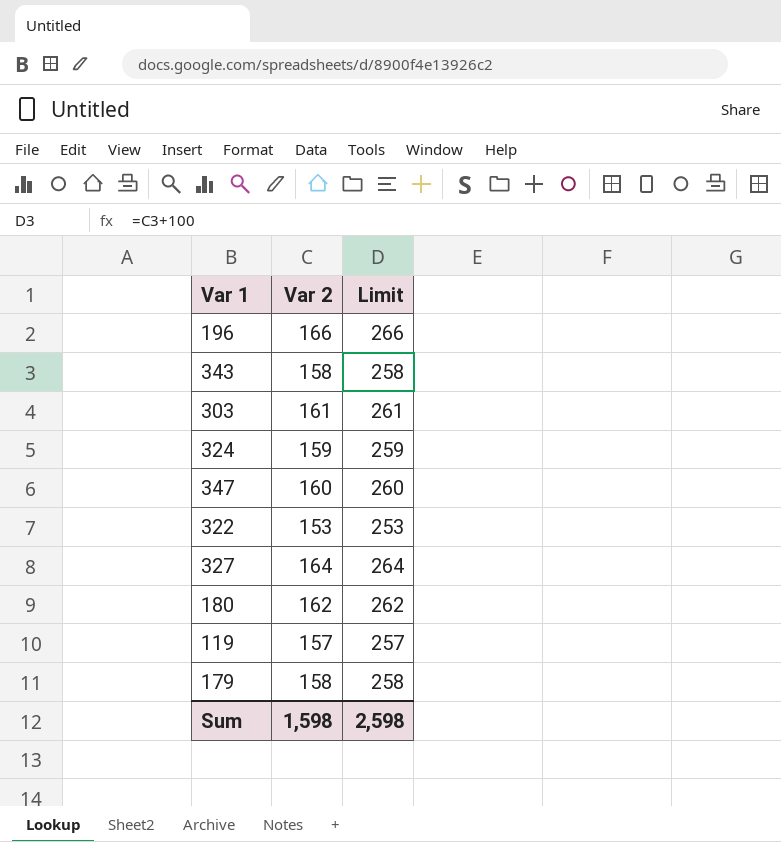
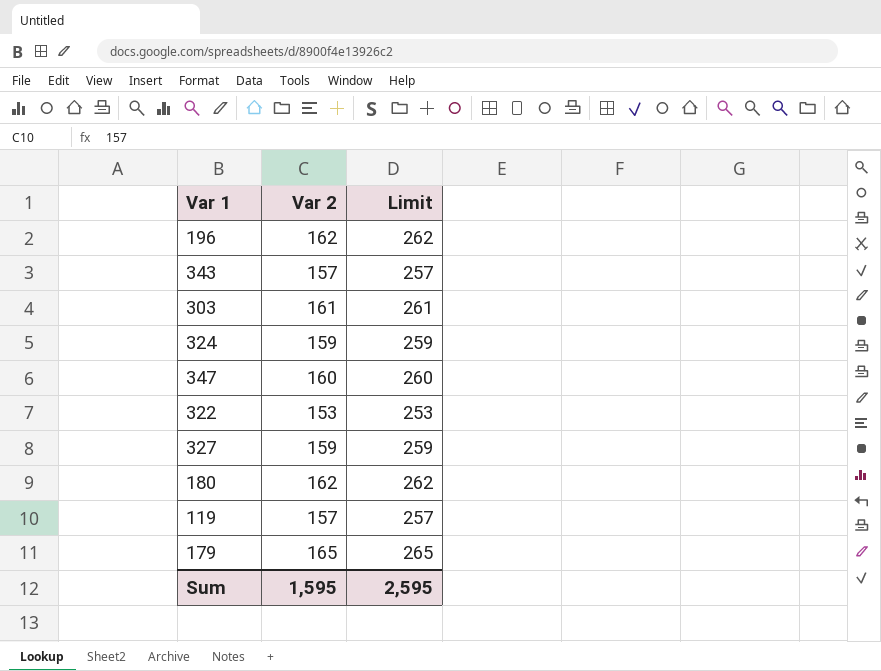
196 | Var 2: 166 -> 162
196 | Limit: 266 -> 262
343 | Var 2: 158 -> 157
343 | Limit: 258 -> 257
327 | Var 2: 164 -> 159
327 | Limit: 264 -> 259
179 | Var 2: 158 -> 165
179 | Limit: 258 -> 265
Sum | Var 2: 1,598 -> 1,595
Sum | Limit: 2,598 -> 2,595

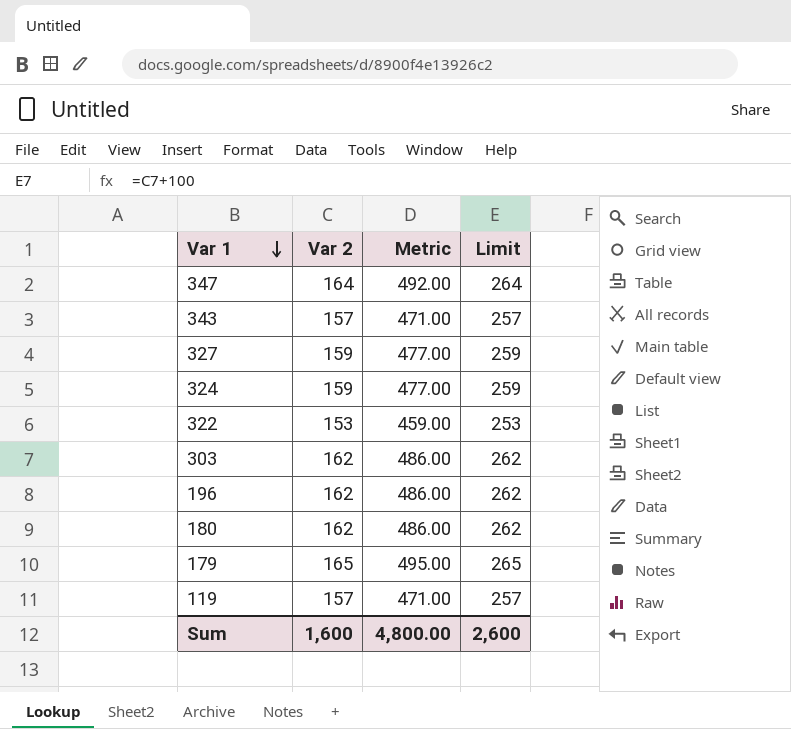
row order: none -> Var 1 descending
column Metric | formula: none -> [Var 2] * 3
347 | Var 2: 160 -> 164
347 | Limit: 260 -> 264
303 | Var 2: 161 -> 162
303 | Limit: 261 -> 262
Sum | Var 2: 1,595 -> 1,600
Sum | Limit: 2,595 -> 2,600

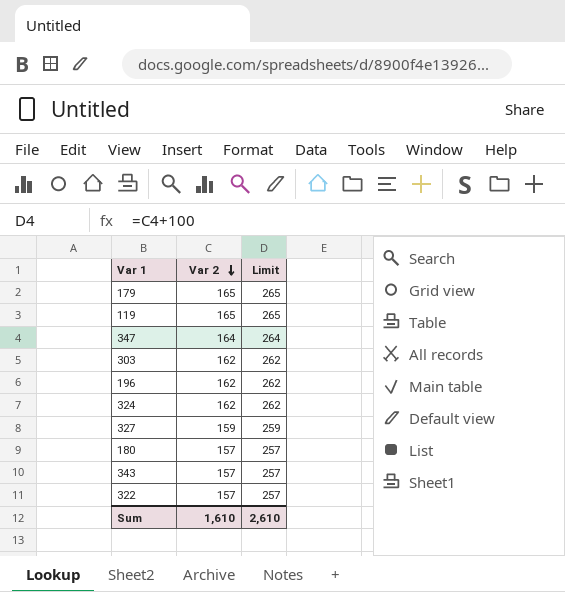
row order: Var 1 descending -> Var 2 descending
column Metric | formula: [Var 2] * 3 -> none
119 | Var 2: 157 -> 165
119 | Limit: 257 -> 265
324 | Var 2: 159 -> 162
324 | Limit: 259 -> 262
180 | Var 2: 162 -> 157
180 | Limit: 262 -> 257
322 | Var 2: 153 -> 157
322 | Limit: 253 -> 257
Sum | Var 2: 1,600 -> 1,610
Sum | Limit: 2,600 -> 2,610

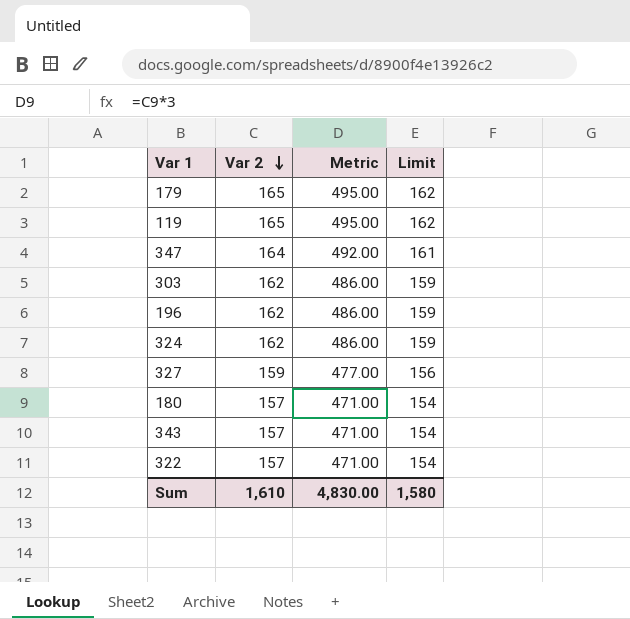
column Metric | formula: none -> [Var 2] * 3
column Limit | formula: [Var 2] + 100 -> [Var 2] - 3
Sum | Limit: 2,610 -> 1,580

